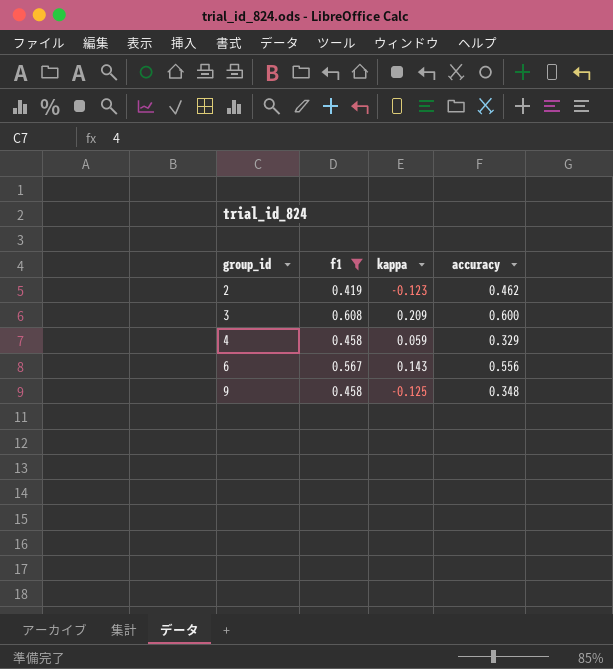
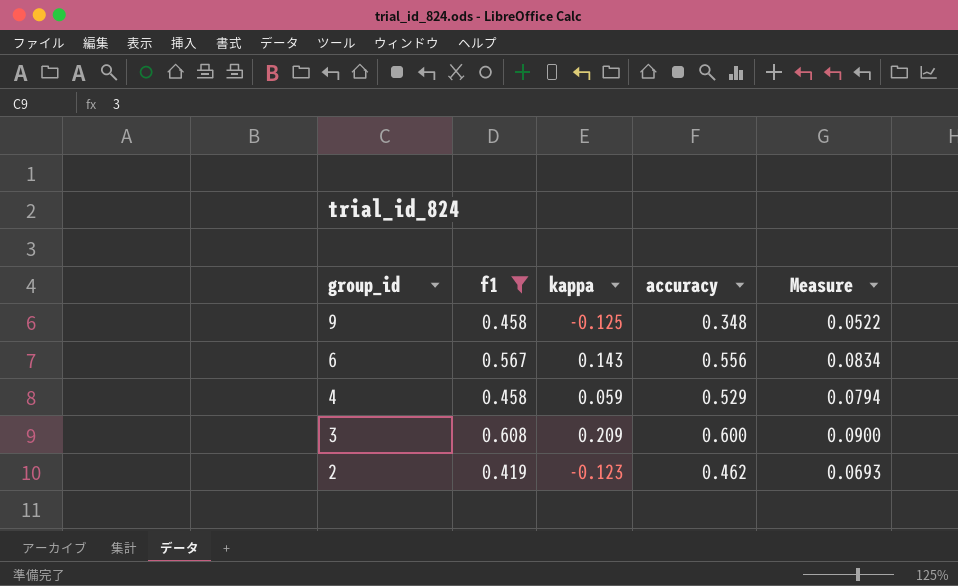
row order: group_id ascending -> group_id descending
column Measure | formula: none -> [accuracy] * 0.15
4 | accuracy: 0.329 -> 0.529

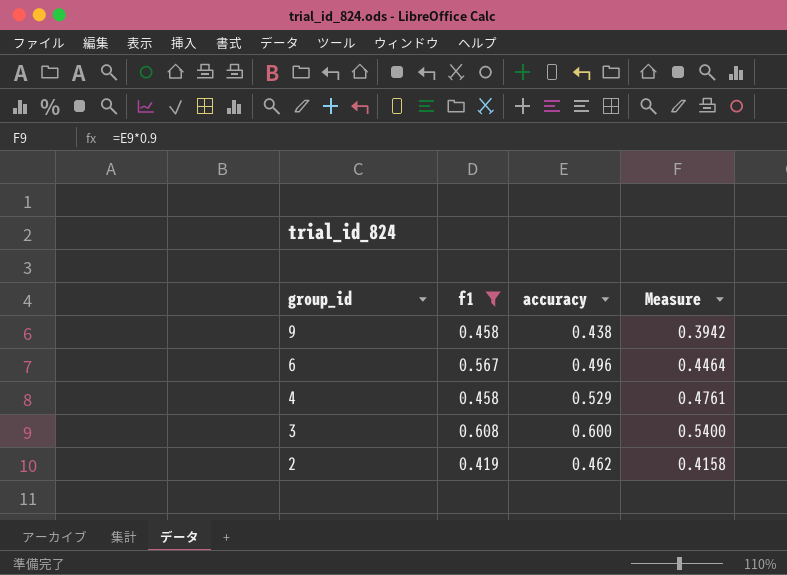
column kappa | position: 3 -> none
column Measure | formula: [accuracy] * 0.15 -> [accuracy] * 0.9
9 | accuracy: 0.348 -> 0.438
6 | accuracy: 0.556 -> 0.496

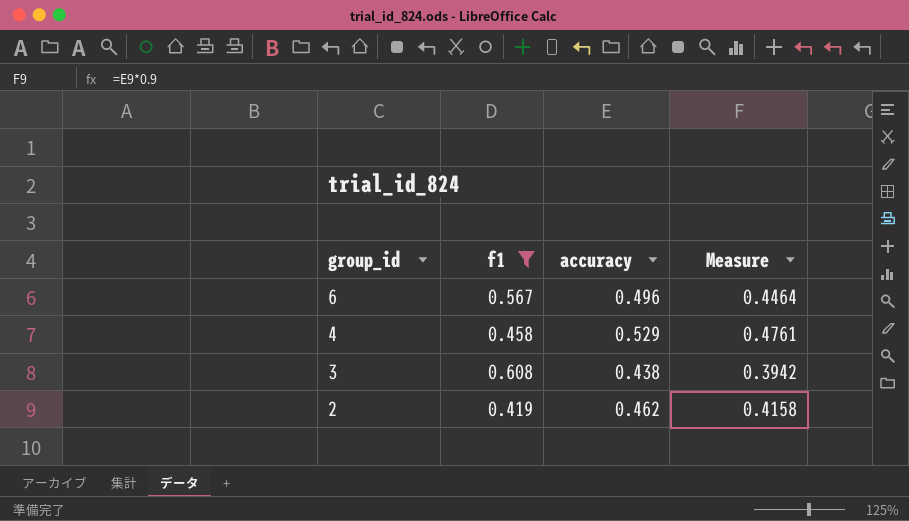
row 9: 0.458 | 0.438 | 0.3942 -> none
3 | accuracy: 0.600 -> 0.438
3 | Measure: 0.5400 -> 0.3942

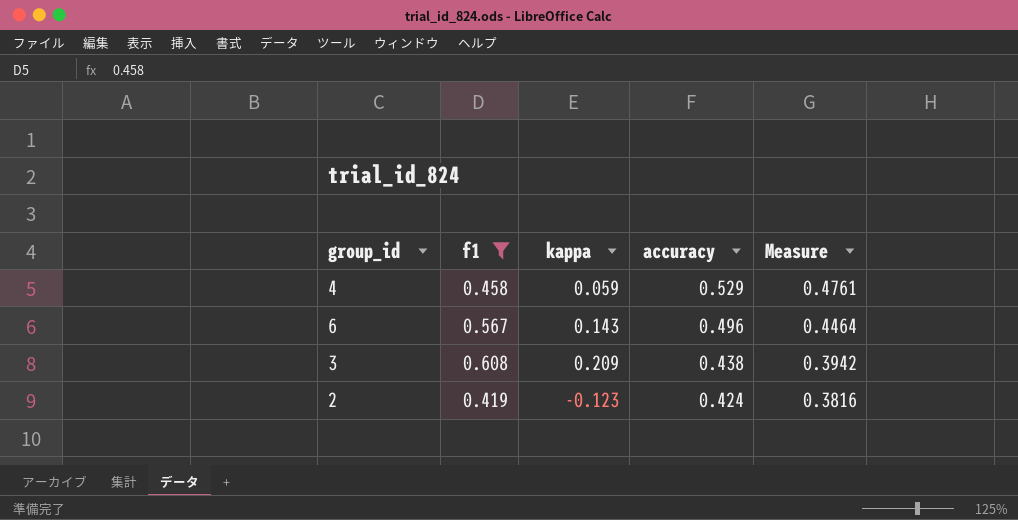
row order: group_id descending -> accuracy descending
column kappa | position: none -> 3
2 | accuracy: 0.462 -> 0.424
2 | Measure: 0.4158 -> 0.3816

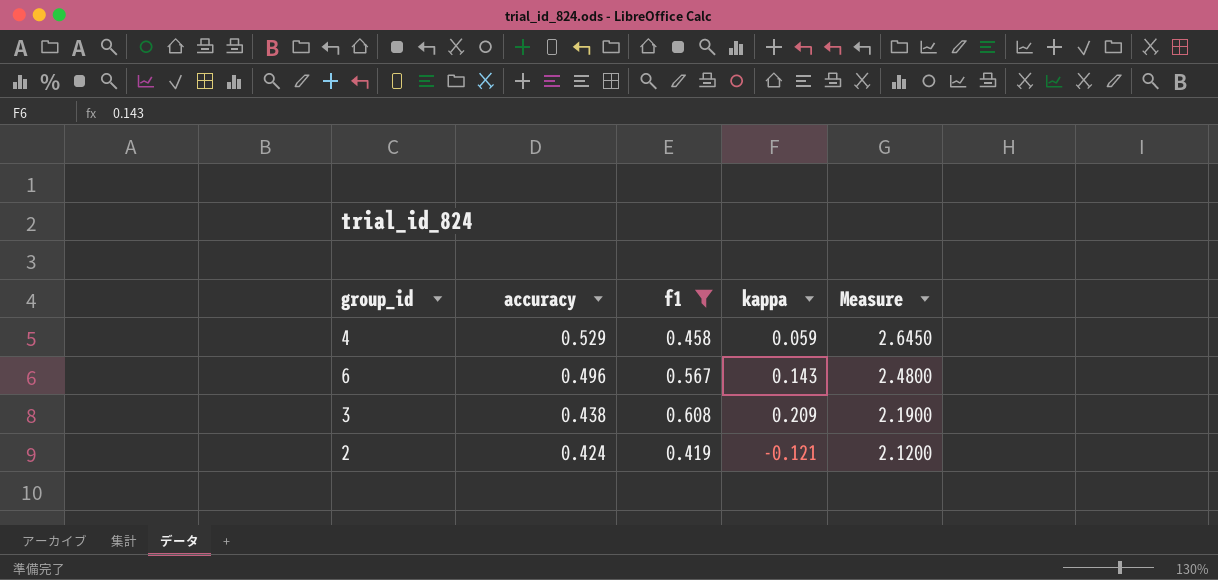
column accuracy | position: 4 -> 2
column Measure | formula: [accuracy] * 0.9 -> [accuracy] * 5
2 | kappa: -0.123 -> -0.121

